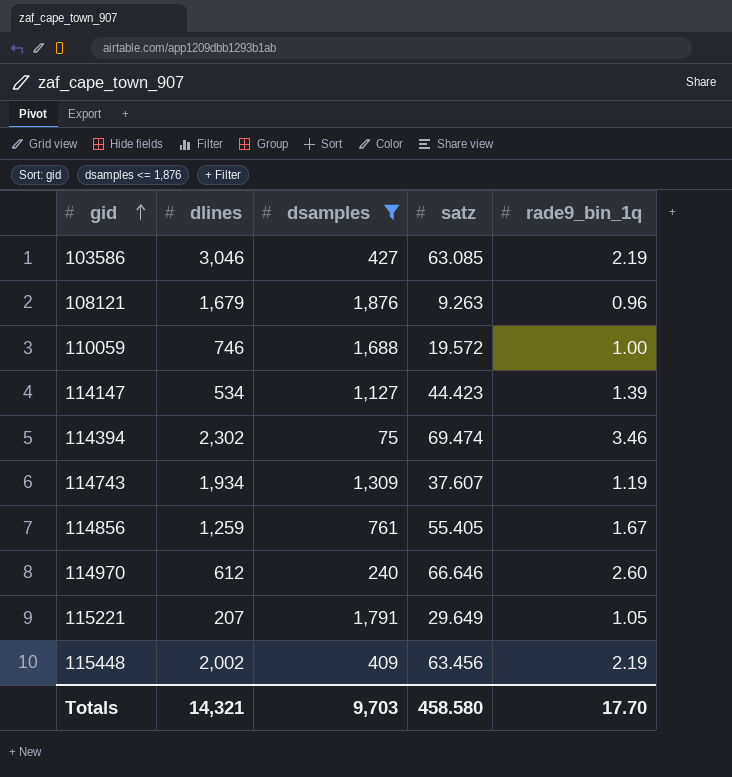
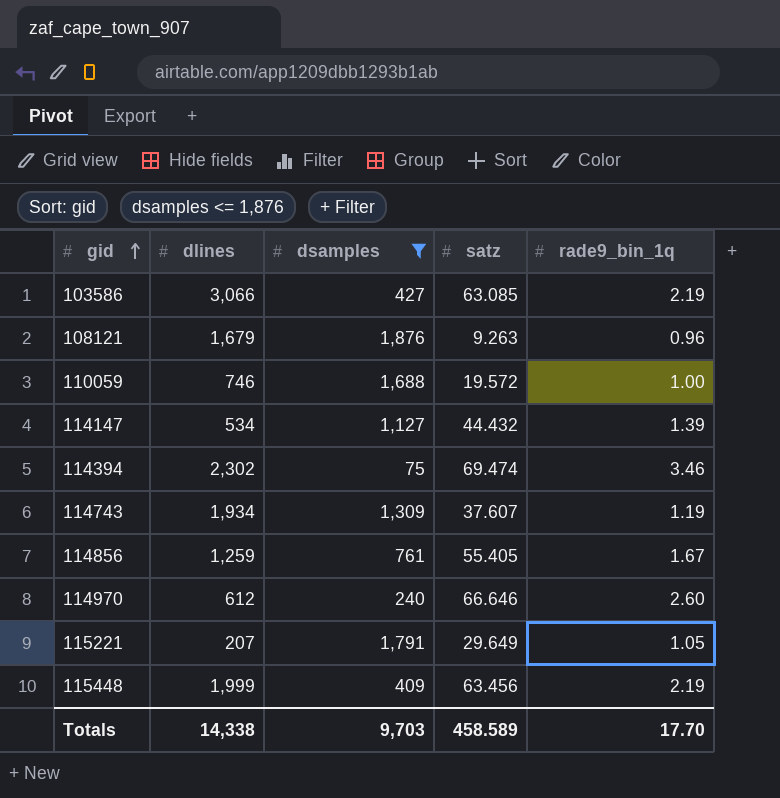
103586 | dlines: 3,046 -> 3,066
114147 | satz: 44.423 -> 44.432
115448 | dlines: 2,002 -> 1,999
Totals | dlines: 14,321 -> 14,338
Totals | satz: 458.580 -> 458.589

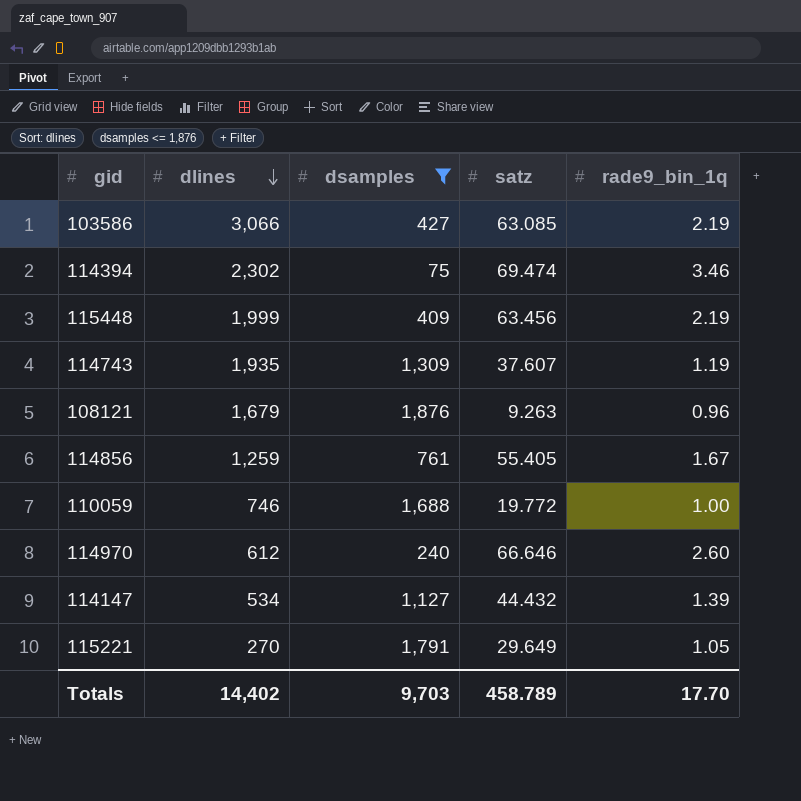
row order: gid ascending -> dlines descending
114743 | dlines: 1,934 -> 1,935
110059 | satz: 19.572 -> 19.772
115221 | dlines: 207 -> 270
Totals | dlines: 14,338 -> 14,402
Totals | satz: 458.589 -> 458.789

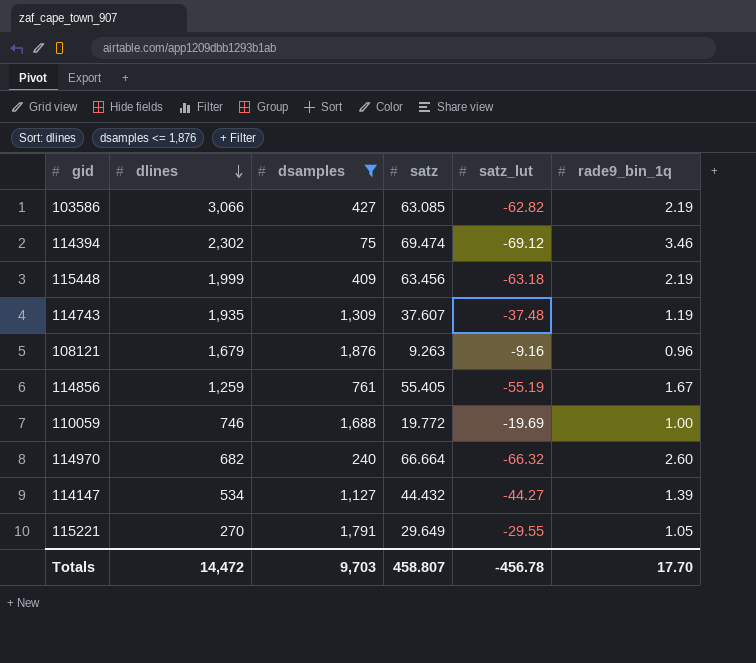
column satz_lut | position: none -> 5
114970 | dlines: 612 -> 682
114970 | satz: 66.646 -> 66.664
Totals | dlines: 14,402 -> 14,472
Totals | satz: 458.789 -> 458.807

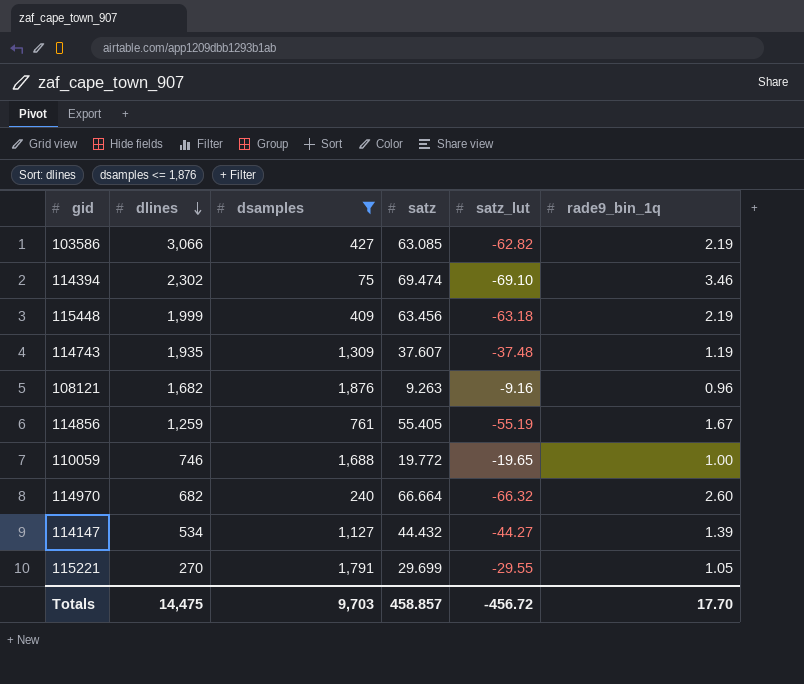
114394 | satz_lut: -69.12 -> -69.10
108121 | dlines: 1,679 -> 1,682
110059 | satz_lut: -19.69 -> -19.65
115221 | satz: 29.649 -> 29.699
Totals | dlines: 14,472 -> 14,475
Totals | satz: 458.807 -> 458.857
Totals | satz_lut: -456.78 -> -456.72

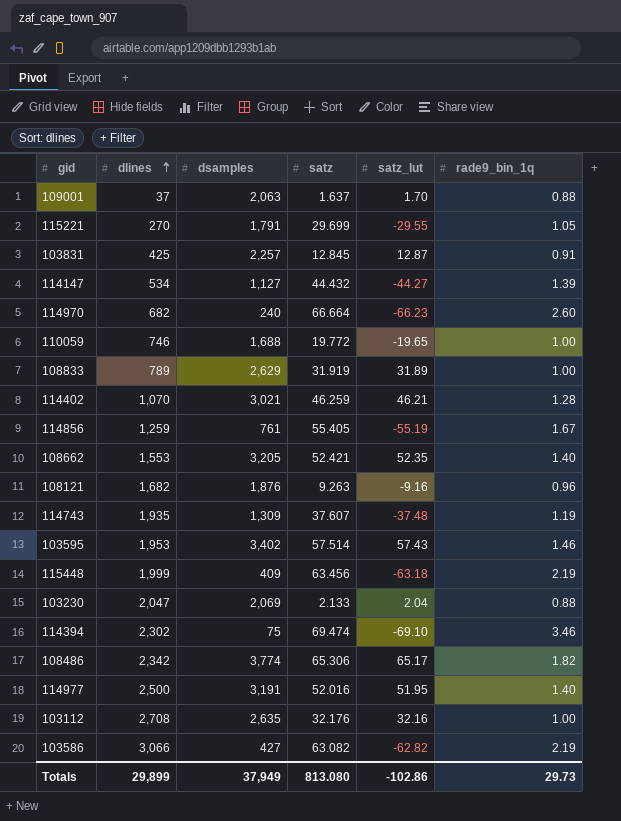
filter: dsamples <= 1,876 -> none
row order: dlines descending -> dlines ascending
114970 | satz_lut: -66.32 -> -66.23
103586 | satz: 63.085 -> 63.082
Totals | dlines: 14,475 -> 29,899
Totals | dsamples: 9,703 -> 37,949
Totals | satz: 458.857 -> 813.080
Totals | satz_lut: -456.72 -> -102.86
Totals | rade9_bin_1q: 17.70 -> 29.73

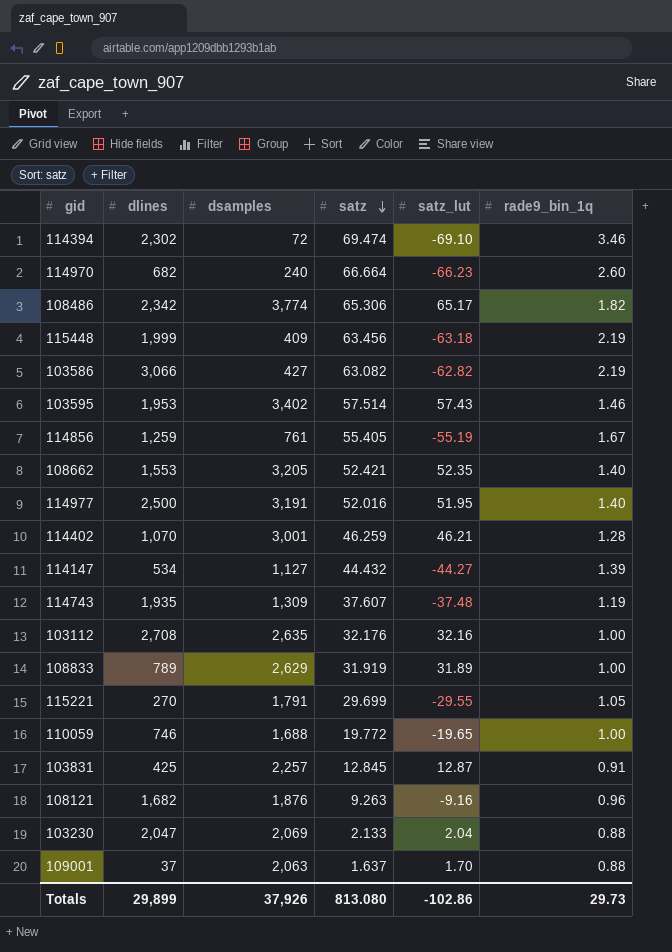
row order: dlines ascending -> satz descending
114394 | dsamples: 75 -> 72
114402 | dsamples: 3,021 -> 3,001
Totals | dsamples: 37,949 -> 37,926

